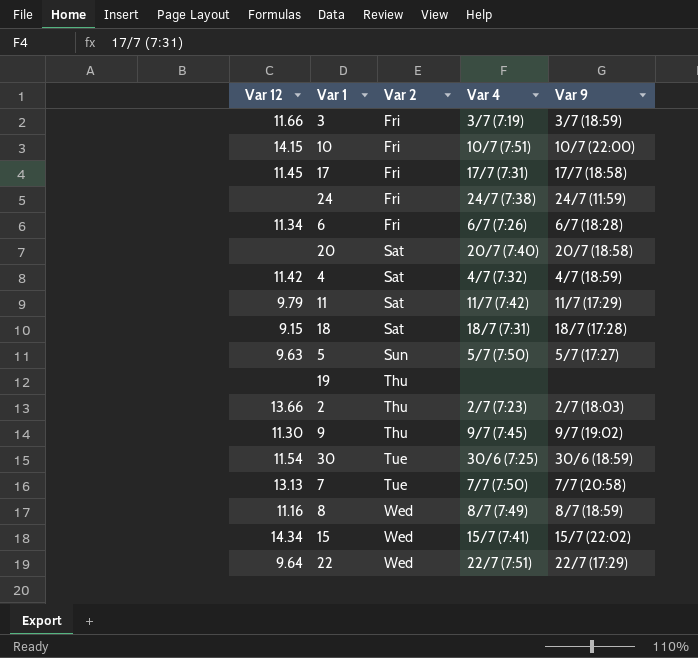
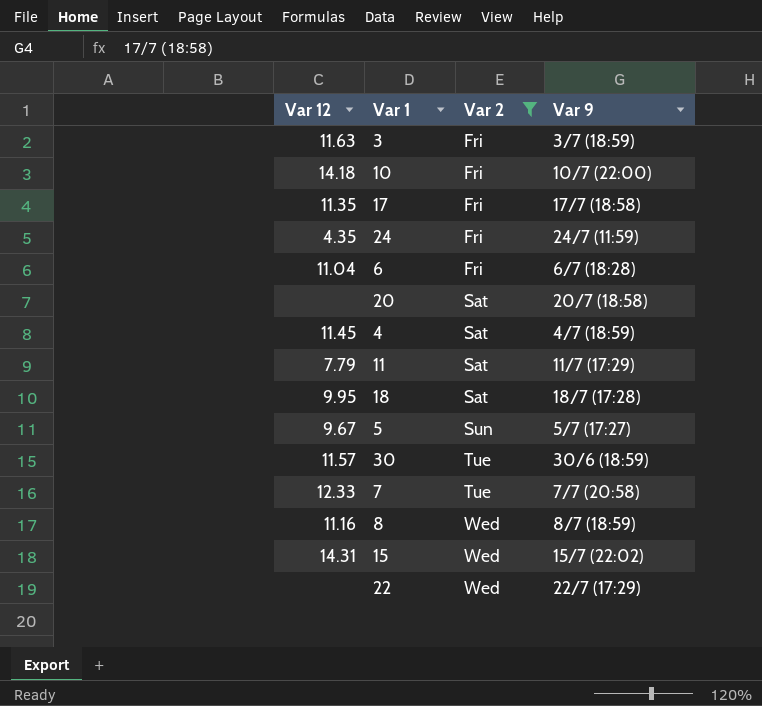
filter: none -> Var 2 != Thu
column Var 4 | position: 4 -> none
3 | Var 12: 11.66 -> 11.63
10 | Var 12: 14.15 -> 14.18
17 | Var 12: 11.45 -> 11.35
24 | Var 12: none -> 4.35
6 | Var 12: 11.34 -> 11.04
4 | Var 12: 11.42 -> 11.45
11 | Var 12: 9.79 -> 7.79
18 | Var 12: 9.15 -> 9.95
5 | Var 12: 9.63 -> 9.67
30 | Var 12: 11.54 -> 11.57
7 | Var 12: 13.13 -> 12.33
15 | Var 12: 14.34 -> 14.31
22 | Var 12: 9.64 -> none

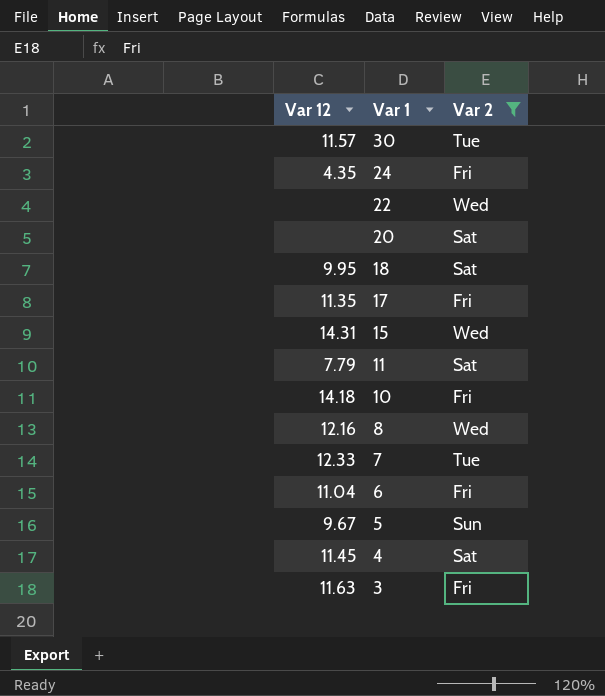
row order: Var 2 ascending -> Var 1 descending
column Var 9 | position: 4 -> none
8 | Var 12: 11.16 -> 12.16

